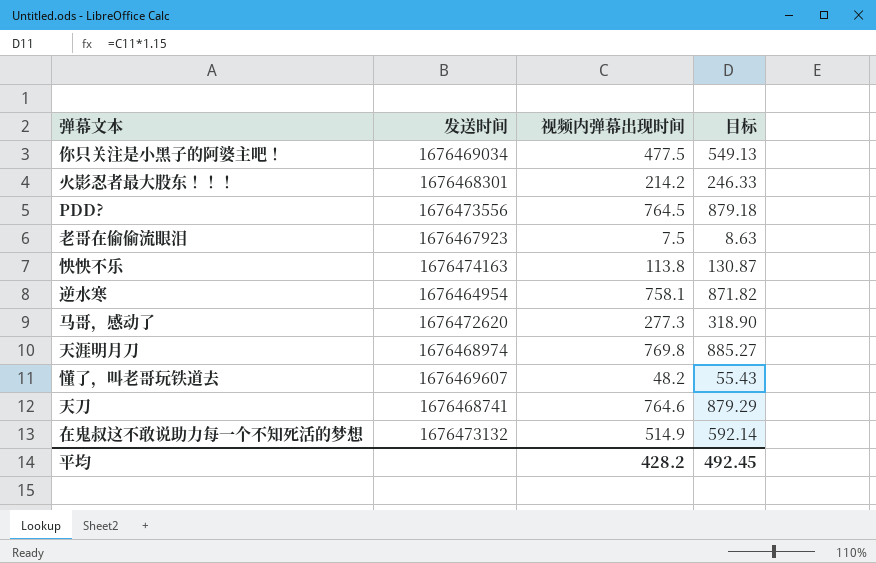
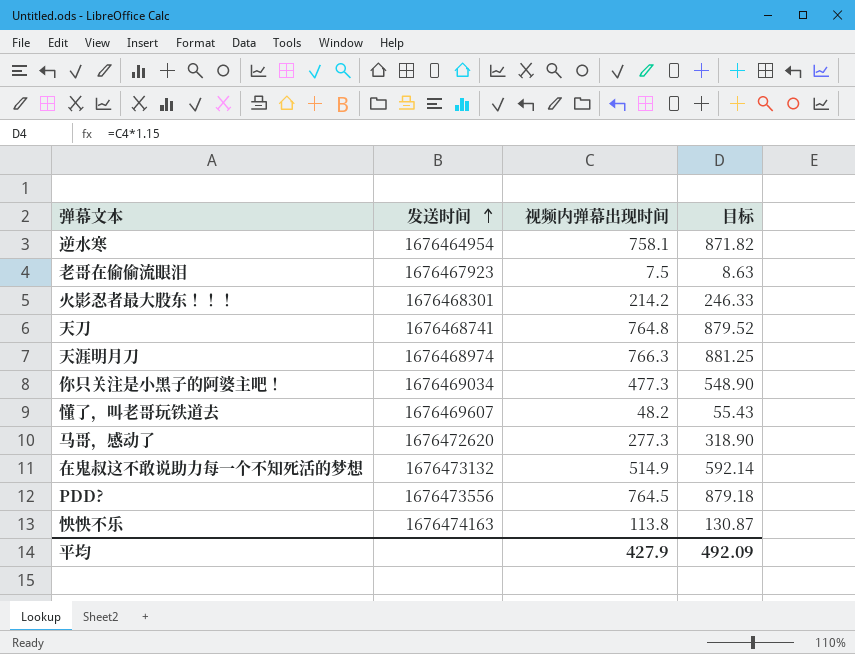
row order: none -> 发送时间 ascending
天刀 | 视频内弹幕出现时间: 764.6 -> 764.8
天刀 | 目标: 879.29 -> 879.52
天涯明月刀 | 视频内弹幕出现时间: 769.8 -> 766.3
天涯明月刀 | 目标: 885.27 -> 881.25
你只关注是小黑子的阿婆主吧！ | 视频内弹幕出现时间: 477.5 -> 477.3
你只关注是小黑子的阿婆主吧！ | 目标: 549.13 -> 548.90
平均 | 视频内弹幕出现时间: 428.2 -> 427.9
平均 | 目标: 492.45 -> 492.09

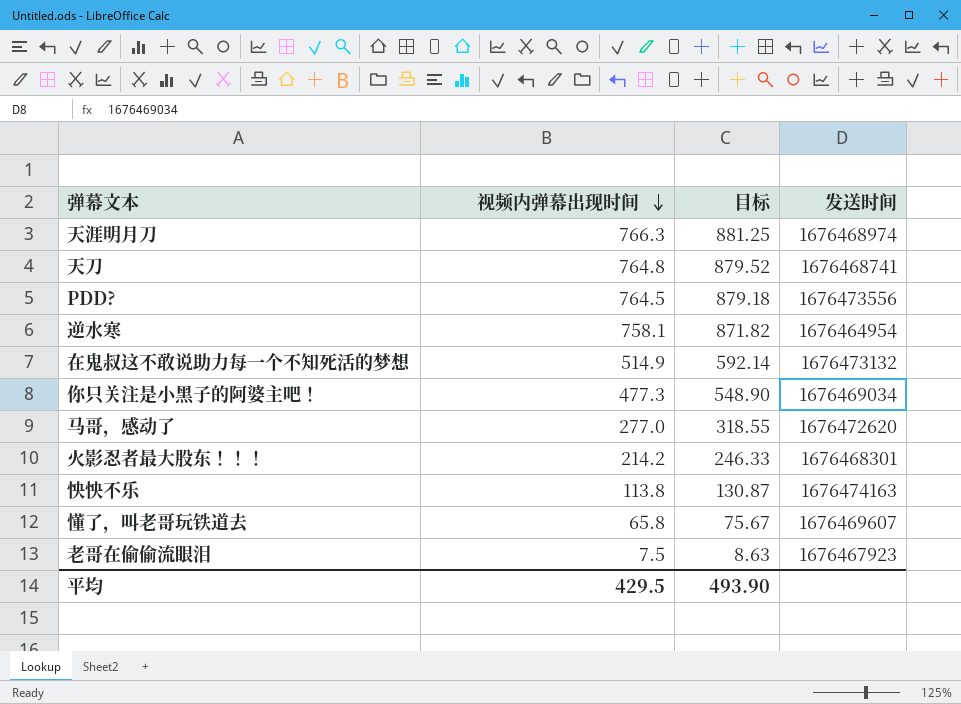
row order: 发送时间 ascending -> 视频内弹幕出现时间 descending
column 发送时间 | position: 2 -> 4
马哥，感动了 | 视频内弹幕出现时间: 277.3 -> 277.0
马哥，感动了 | 目标: 318.90 -> 318.55
懂了，叫老哥玩铁道去 | 视频内弹幕出现时间: 48.2 -> 65.8
懂了，叫老哥玩铁道去 | 目标: 55.43 -> 75.67
平均 | 视频内弹幕出现时间: 427.9 -> 429.5
平均 | 目标: 492.09 -> 493.90

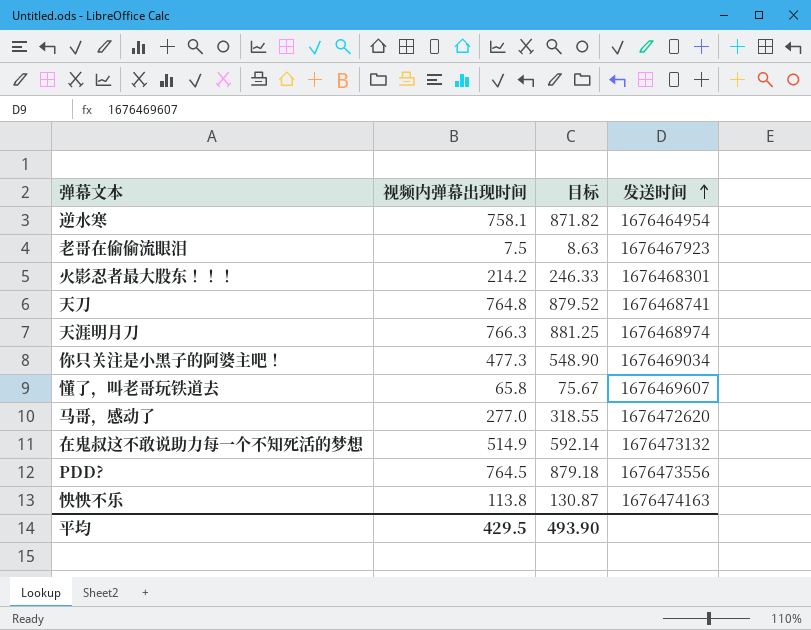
row order: 视频内弹幕出现时间 descending -> 发送时间 ascending

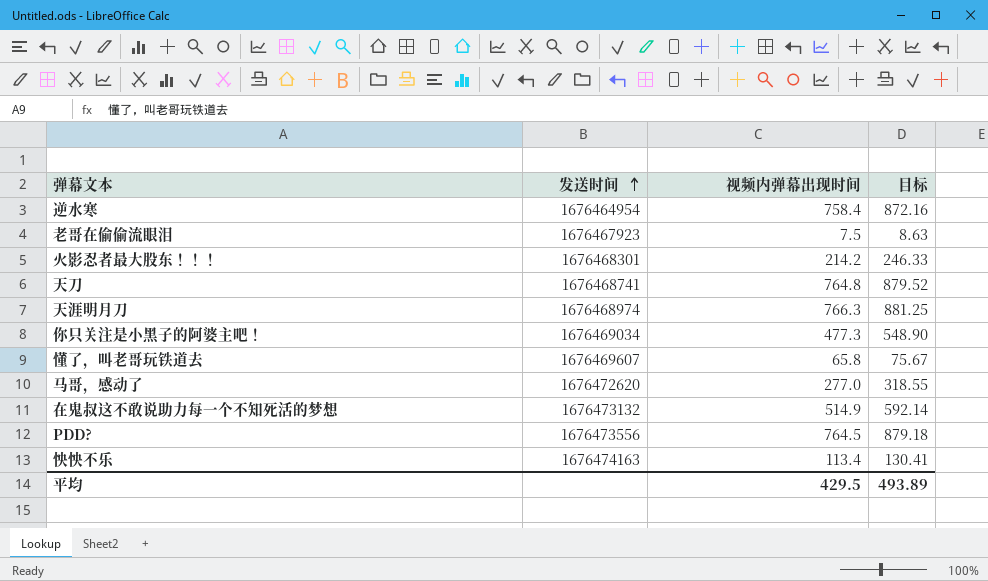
column 发送时间 | position: 4 -> 2
逆水寒 | 视频内弹幕出现时间: 758.1 -> 758.4
逆水寒 | 目标: 871.82 -> 872.16
怏怏不乐 | 视频内弹幕出现时间: 113.8 -> 113.4
怏怏不乐 | 目标: 130.87 -> 130.41
平均 | 目标: 493.90 -> 493.89

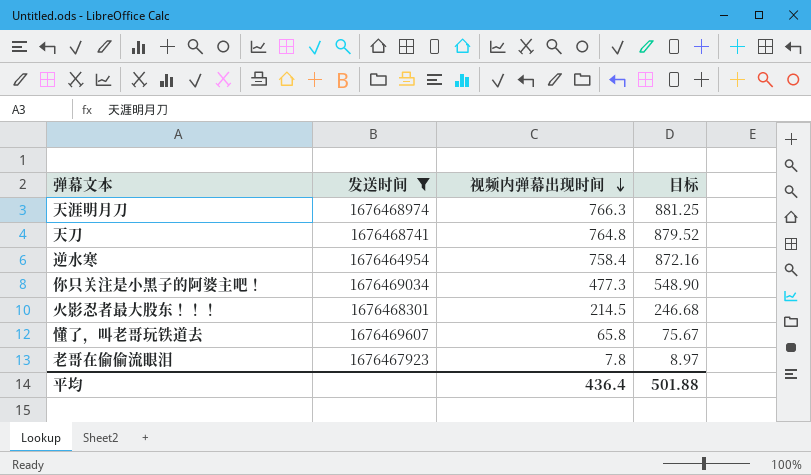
filter: none -> 发送时间 <= 1676469607
row order: 发送时间 ascending -> 视频内弹幕出现时间 descending
火影忍者最大股东！！！ | 视频内弹幕出现时间: 214.2 -> 214.5
火影忍者最大股东！！！ | 目标: 246.33 -> 246.68
老哥在偷偷流眼泪 | 视频内弹幕出现时间: 7.5 -> 7.8
老哥在偷偷流眼泪 | 目标: 8.63 -> 8.97
平均 | 视频内弹幕出现时间: 429.5 -> 436.4
平均 | 目标: 493.89 -> 501.88

